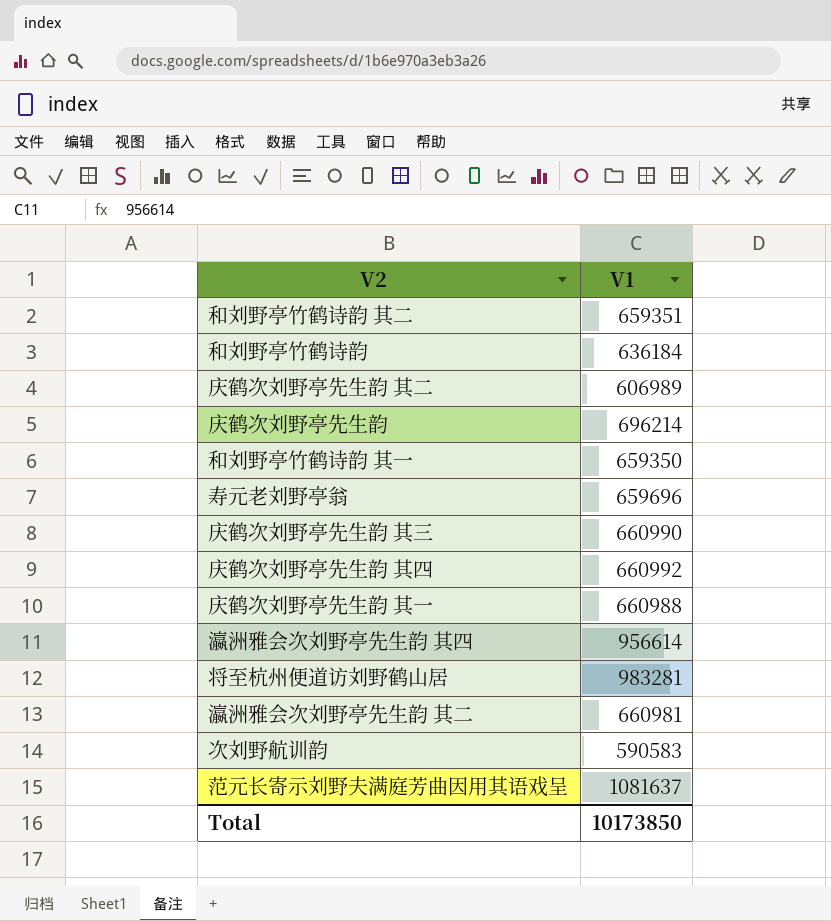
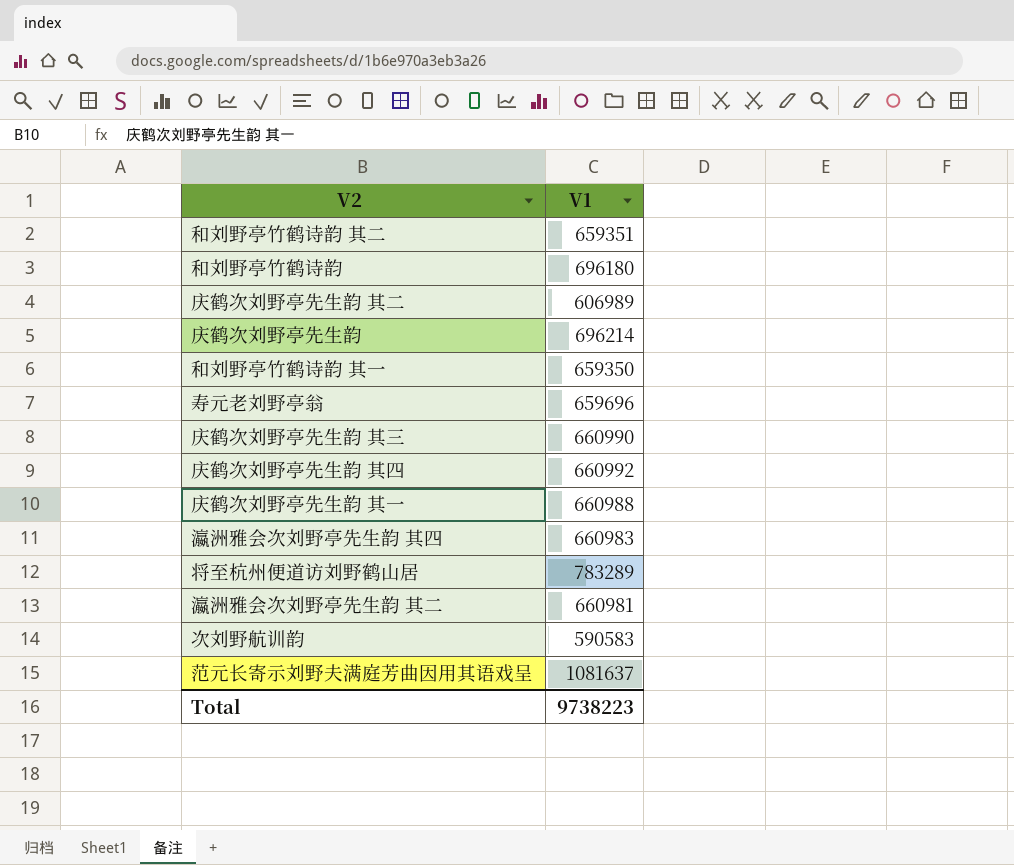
和刘野亭竹鹤诗韵 | V1: 636184 -> 696180
瀛洲雅会次刘野亭先生韵 其四 | V1: 956614 -> 660983
将至杭州便道访刘野鹤山居 | V1: 983281 -> 783289
Total | V1: 10173850 -> 9738223

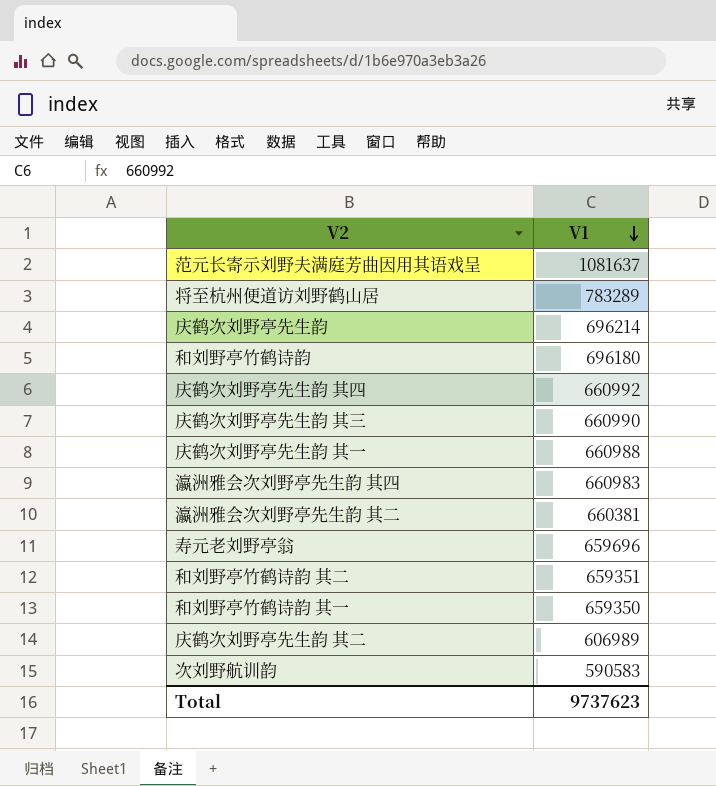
row order: none -> V1 descending
瀛洲雅会次刘野亭先生韵 其二 | V1: 660981 -> 660381
Total | V1: 9738223 -> 9737623

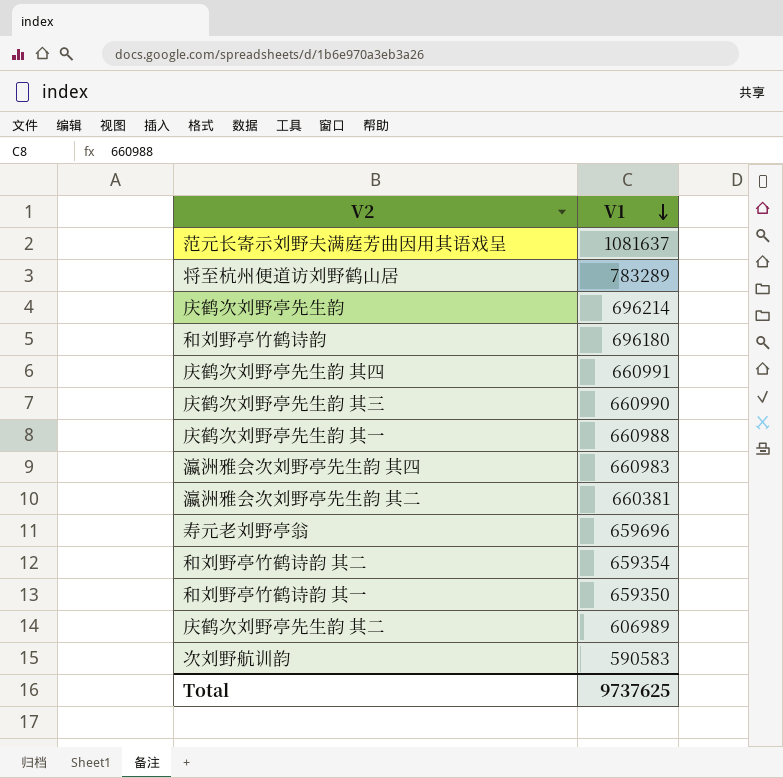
庆鹤次刘野亭先生韵 其四 | V1: 660992 -> 660991
和刘野亭竹鹤诗韵 其二 | V1: 659351 -> 659354
Total | V1: 9737623 -> 9737625

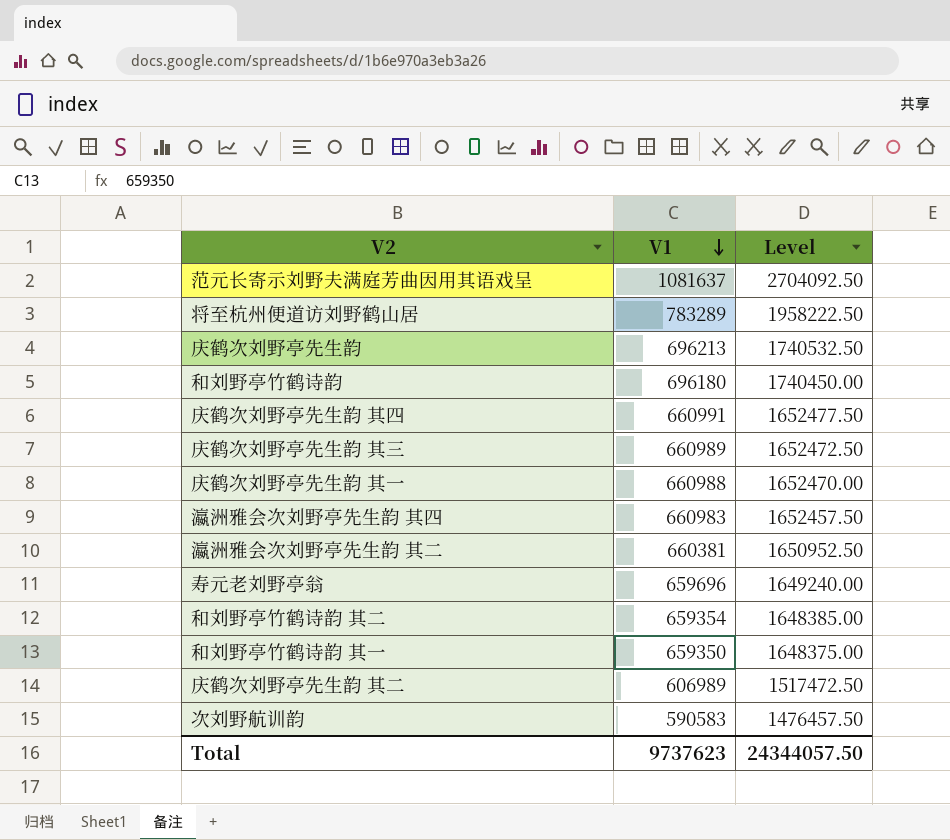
column Level | formula: none -> [V1] * 2.5
庆鹤次刘野亭先生韵 | V1: 696214 -> 696213
庆鹤次刘野亭先生韵 其三 | V1: 660990 -> 660989
Total | V1: 9737625 -> 9737623

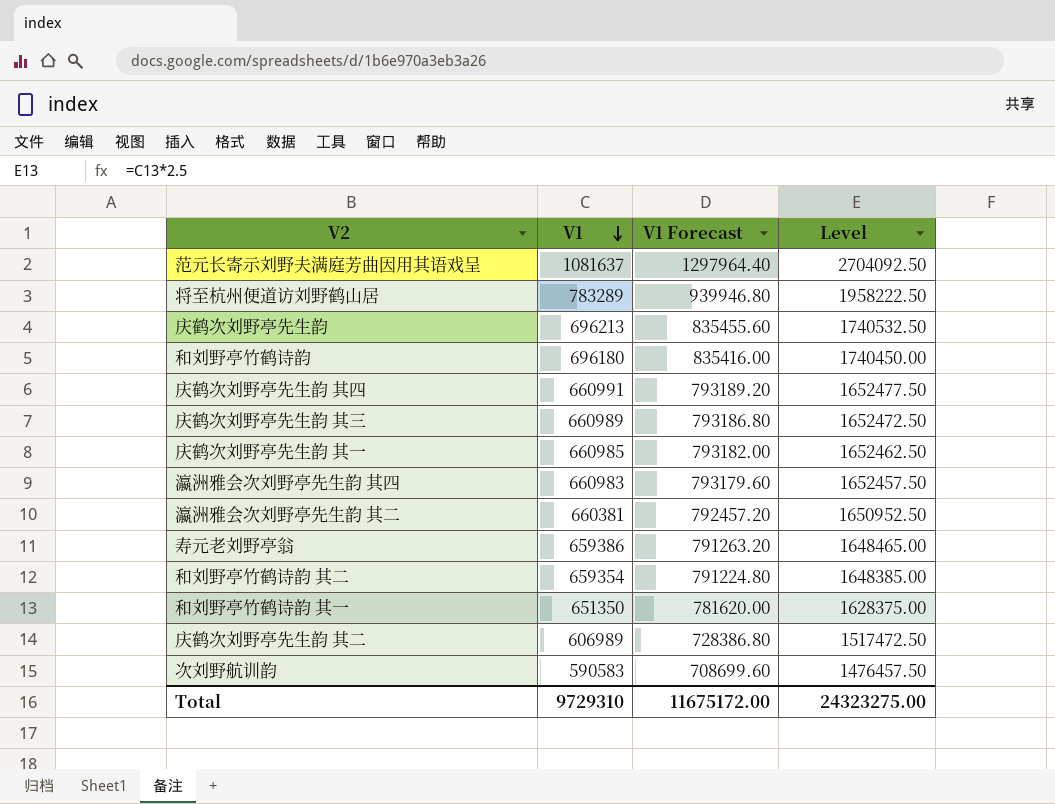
column V1 Forecast | formula: none -> [V1] * 1.2
庆鹤次刘野亭先生韵 其一 | V1: 660988 -> 660985
庆鹤次刘野亭先生韵 其一 | Level: 1652470.00 -> 1652462.50
寿元老刘野亭翁 | V1: 659696 -> 659386
寿元老刘野亭翁 | Level: 1649240.00 -> 1648465.00
和刘野亭竹鹤诗韵 其一 | V1: 659350 -> 651350
和刘野亭竹鹤诗韵 其一 | Level: 1648375.00 -> 1628375.00
Total | V1: 9737623 -> 9729310
Total | Level: 24344057.50 -> 24323275.00

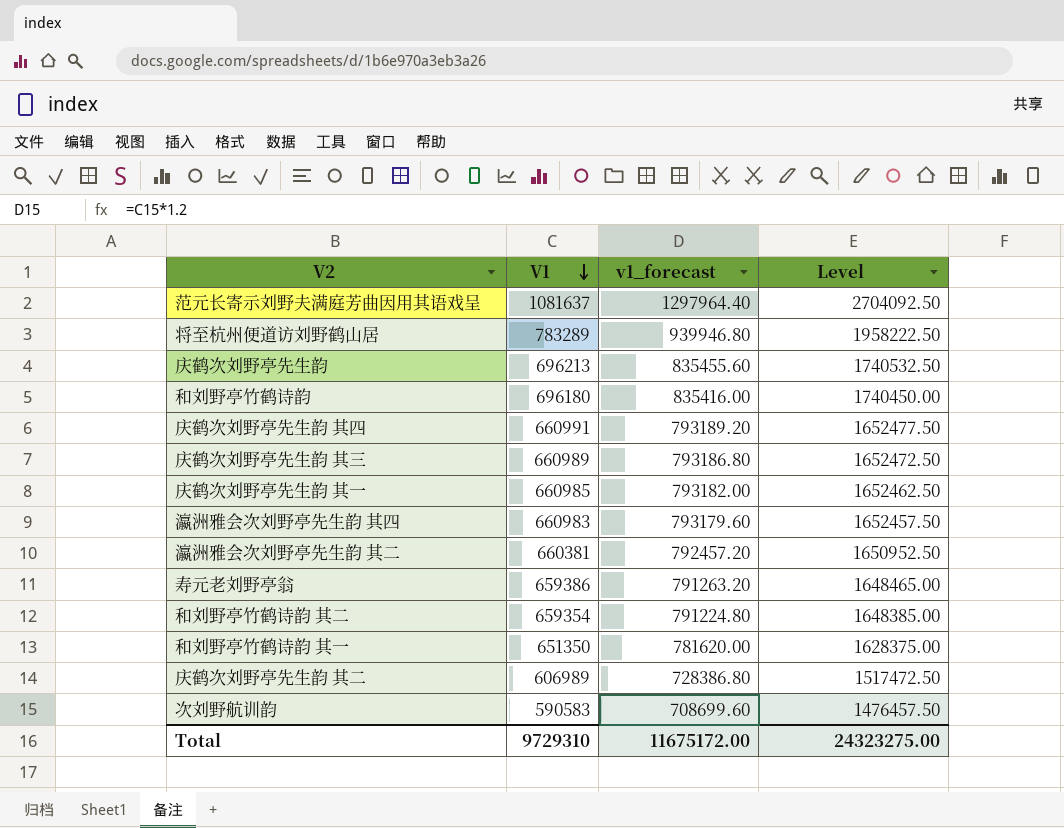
column name: V1 Forecast -> v1_forecast

